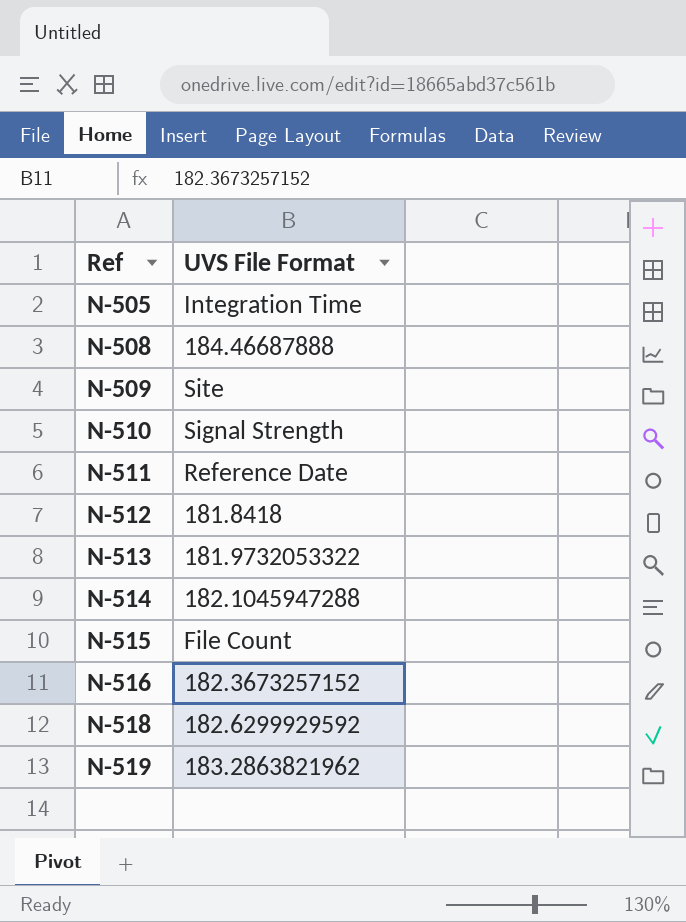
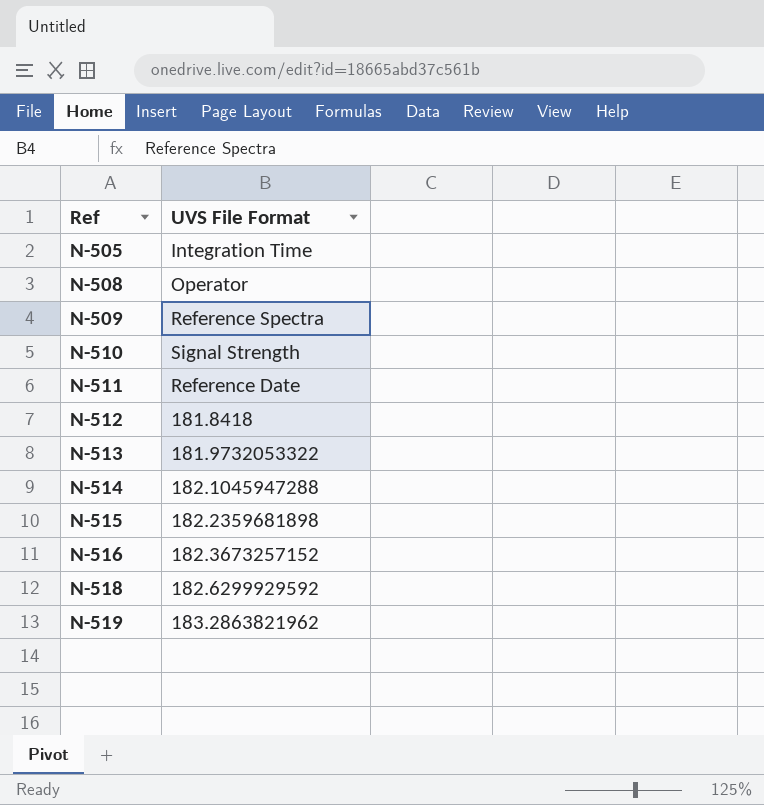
N-508 | UVS File Format: 184.46687888 -> Operator
N-509 | UVS File Format: Site -> Reference Spectra
N-515 | UVS File Format: File Count -> 182.2359681898

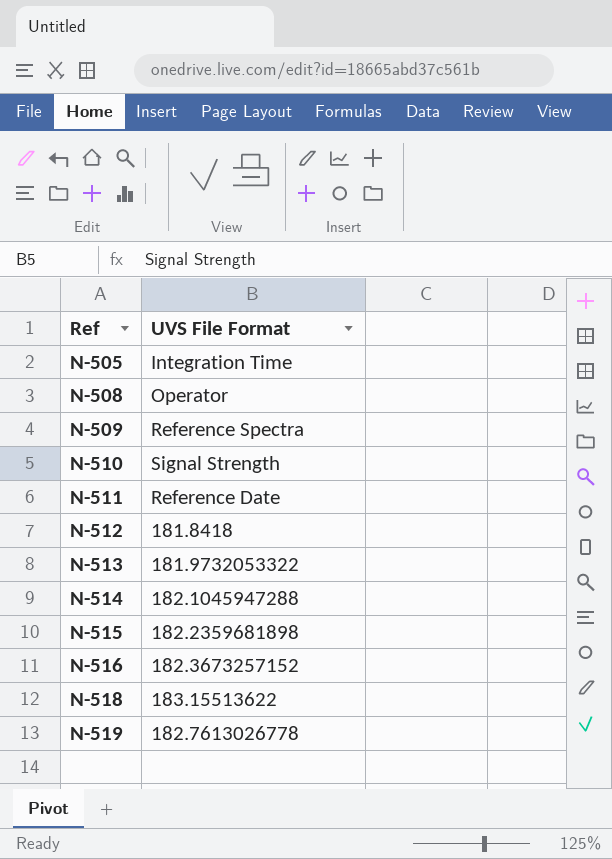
N-518 | UVS File Format: 182.6299929592 -> 183.15513622
N-519 | UVS File Format: 183.2863821962 -> 182.7613026778

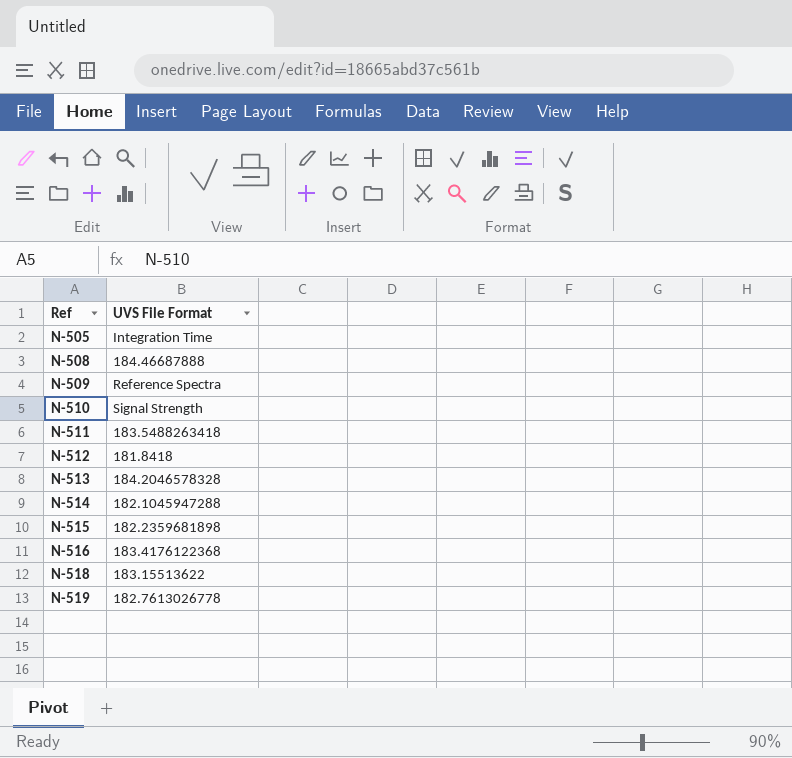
N-508 | UVS File Format: Operator -> 184.46687888
N-511 | UVS File Format: Reference Date -> 183.5488263418
N-513 | UVS File Format: 181.9732053322 -> 184.2046578328
N-516 | UVS File Format: 182.3673257152 -> 183.4176122368

